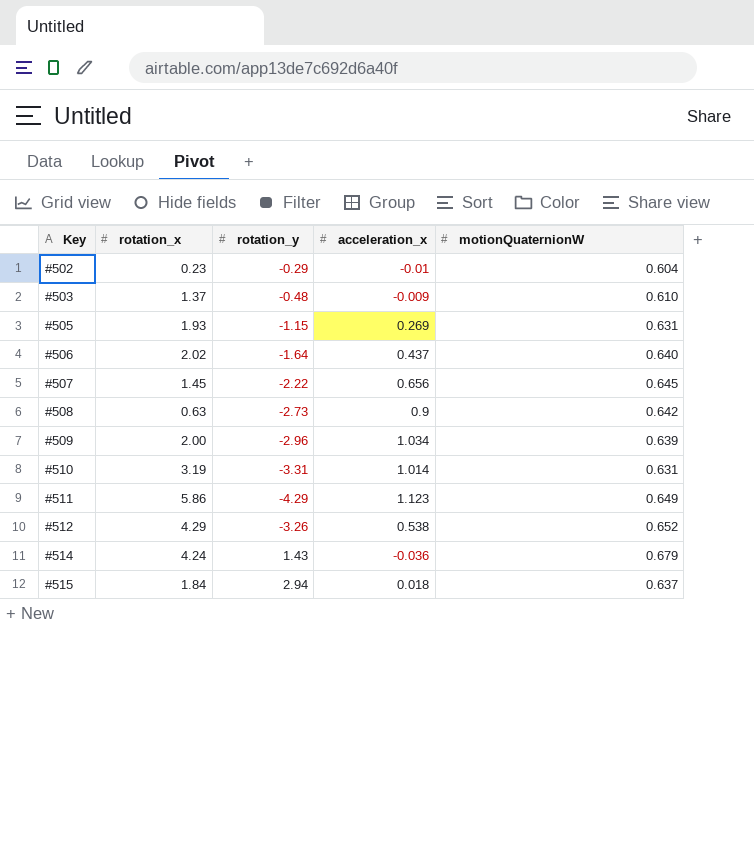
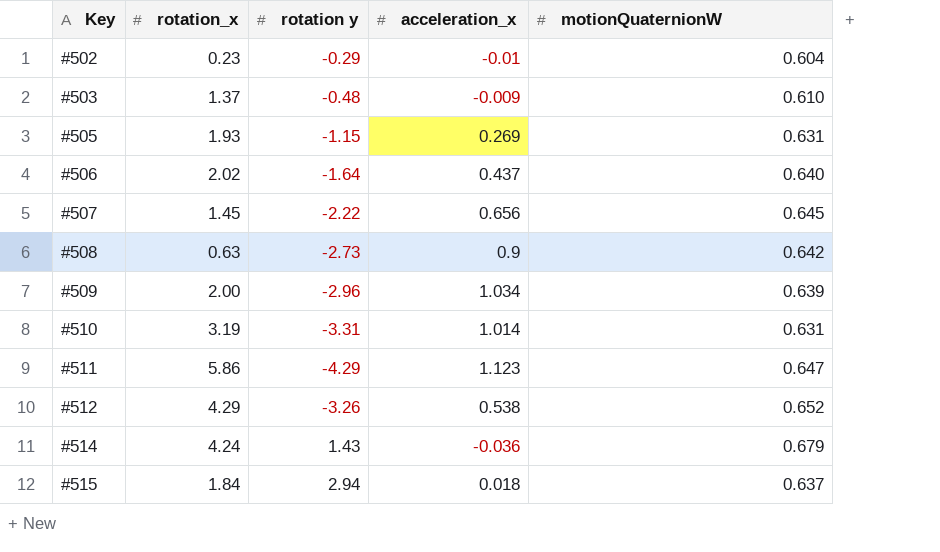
column name: rotation_y -> rotation y
#511 | motionQuaternionW: 0.649 -> 0.647

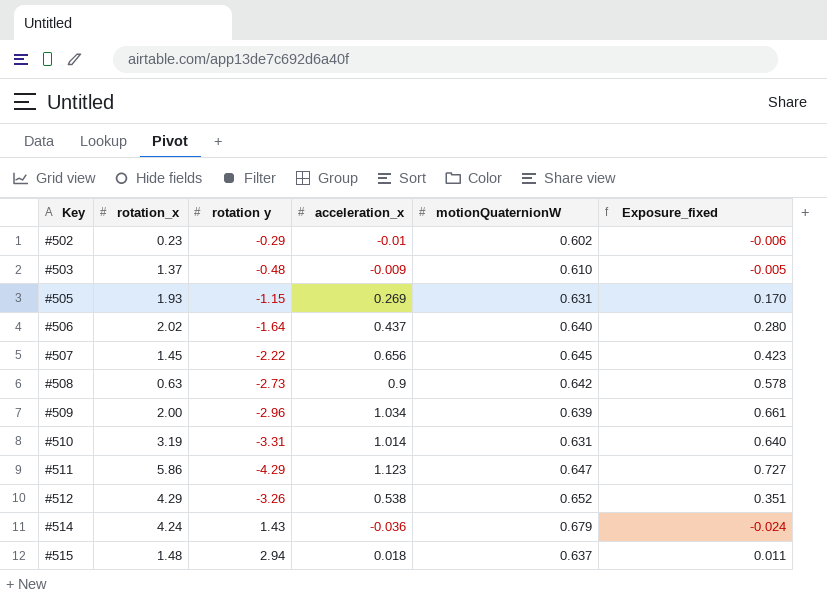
column Exposure_fixed | formula: none -> [acceleration_x] * [motionQuaternionW]
#502 | motionQuaternionW: 0.604 -> 0.602
#515 | rotation_x: 1.84 -> 1.48

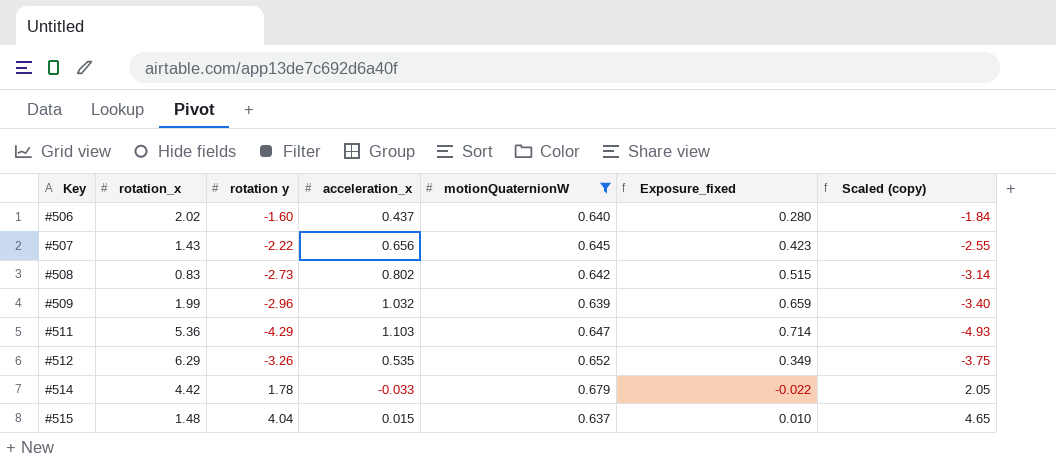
filter: none -> motionQuaternionW >= 0.637
column Scaled (copy) | formula: none -> [rotation y] * 1.15
#506 | rotation y: -1.64 -> -1.60
#507 | rotation_x: 1.45 -> 1.43
#508 | rotation_x: 0.63 -> 0.83
#508 | acceleration_x: 0.9 -> 0.802
#508 | Exposure_fixed: 0.578 -> 0.515
#509 | rotation_x: 2.00 -> 1.99
#509 | acceleration_x: 1.034 -> 1.032
#509 | Exposure_fixed: 0.661 -> 0.659
#511 | rotation_x: 5.86 -> 5.36
#511 | acceleration_x: 1.123 -> 1.103
#511 | Exposure_fixed: 0.727 -> 0.714
#512 | rotation_x: 4.29 -> 6.29
#512 | acceleration_x: 0.538 -> 0.535
#512 | Exposure_fixed: 0.351 -> 0.349
#514 | rotation_x: 4.24 -> 4.42
#514 | rotation y: 1.43 -> 1.78
#514 | acceleration_x: -0.036 -> -0.033
#514 | Exposure_fixed: -0.024 -> -0.022
#515 | rotation y: 2.94 -> 4.04
#515 | acceleration_x: 0.018 -> 0.015
#515 | Exposure_fixed: 0.011 -> 0.010

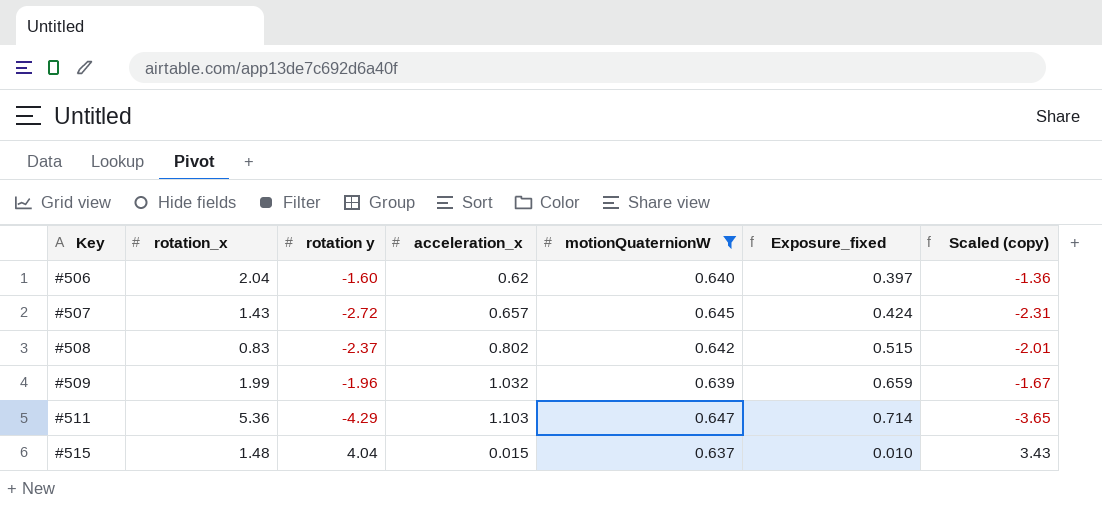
column Scaled (copy) | formula: [rotation y] * 1.15 -> [rotation y] * 0.85
row #512: 6.29 | -3.26 | 0.535 | 0.652 | 0.349 | -3.75 -> none
row #514: 4.42 | 1.78 | -0.033 | 0.679 | -0.022 | 2.05 -> none
#506 | rotation_x: 2.02 -> 2.04
#506 | acceleration_x: 0.437 -> 0.62
#506 | Exposure_fixed: 0.280 -> 0.397
#507 | rotation y: -2.22 -> -2.72
#507 | acceleration_x: 0.656 -> 0.657
#507 | Exposure_fixed: 0.423 -> 0.424
#508 | rotation y: -2.73 -> -2.37
#509 | rotation y: -2.96 -> -1.96

